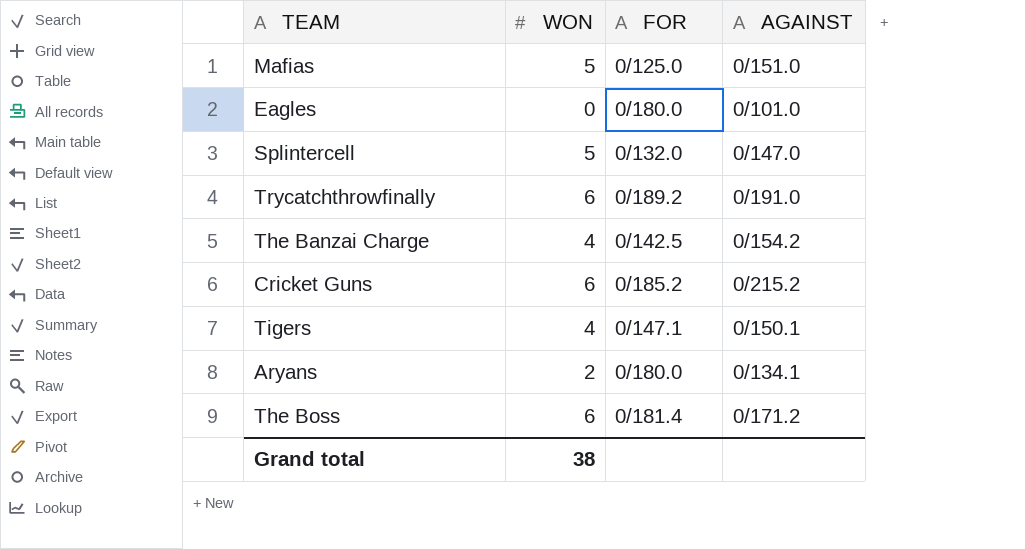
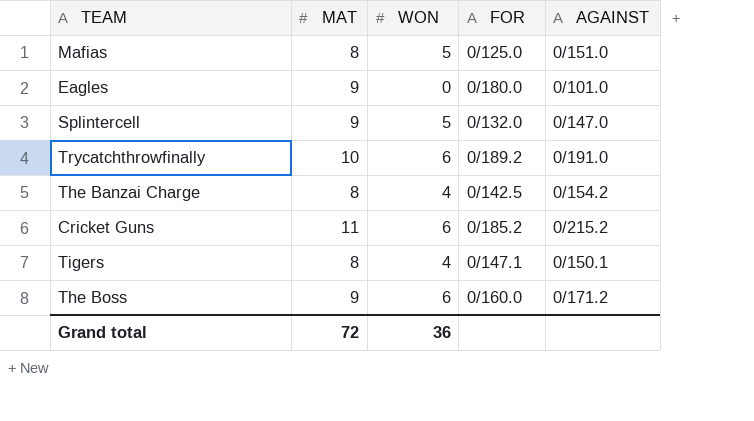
column MAT | position: none -> 2
row Aryans: 2 | 0/180.0 | 0/134.1 -> none
The Boss | FOR: 0/181.4 -> 0/160.0
Grand total | WON: 38 -> 36

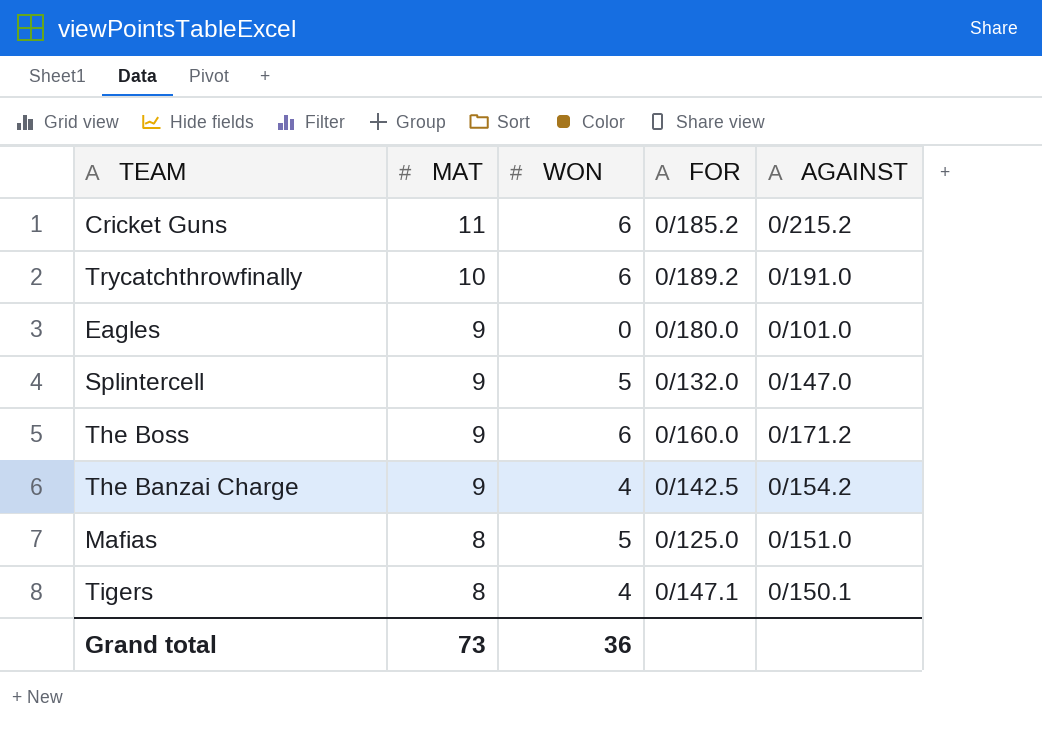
row order: none -> MAT descending
The Banzai Charge | MAT: 8 -> 9
Grand total | MAT: 72 -> 73

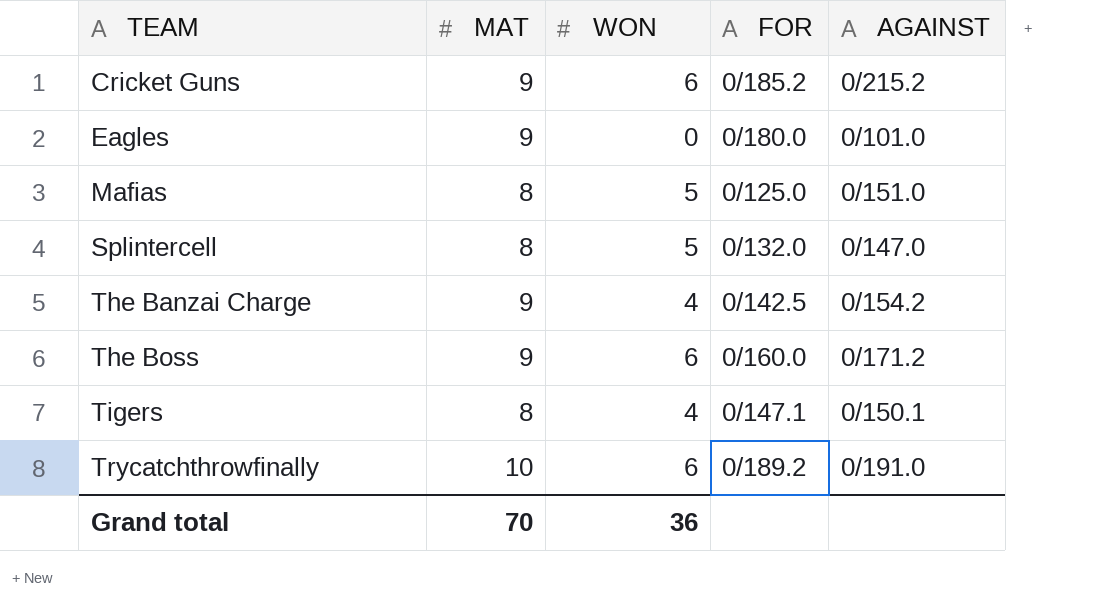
row order: MAT descending -> TEAM ascending
Cricket Guns | MAT: 11 -> 9
Splintercell | MAT: 9 -> 8
Grand total | MAT: 73 -> 70

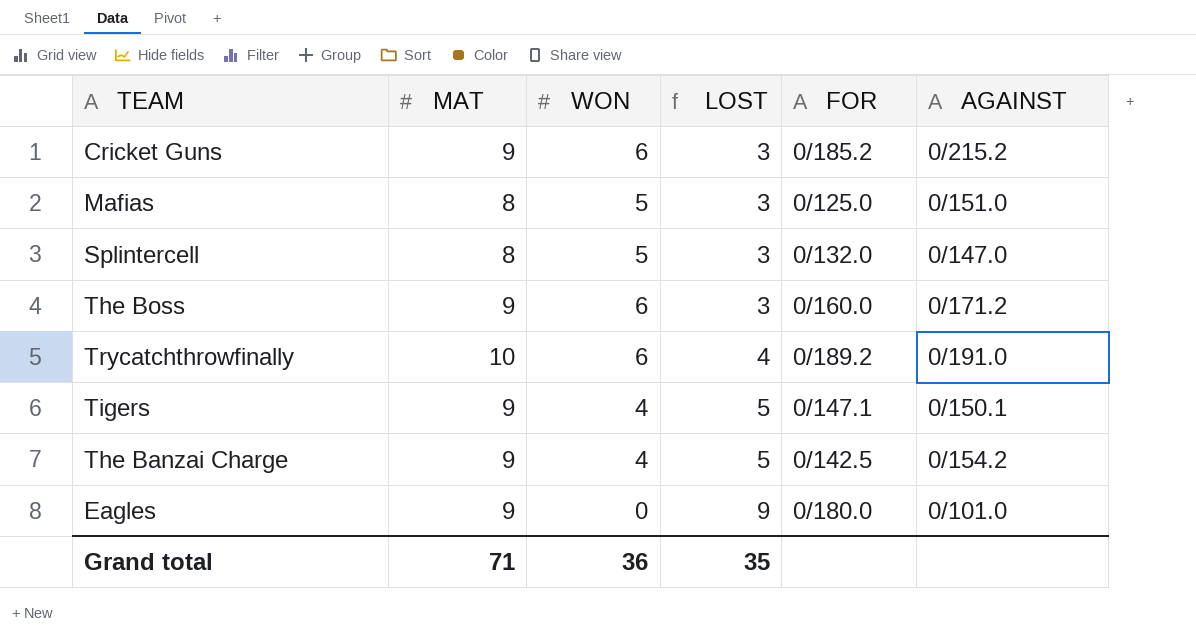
row order: TEAM ascending -> LOST ascending
column LOST | formula: none -> [MAT] - [WON]
Tigers | MAT: 8 -> 9
Grand total | MAT: 70 -> 71

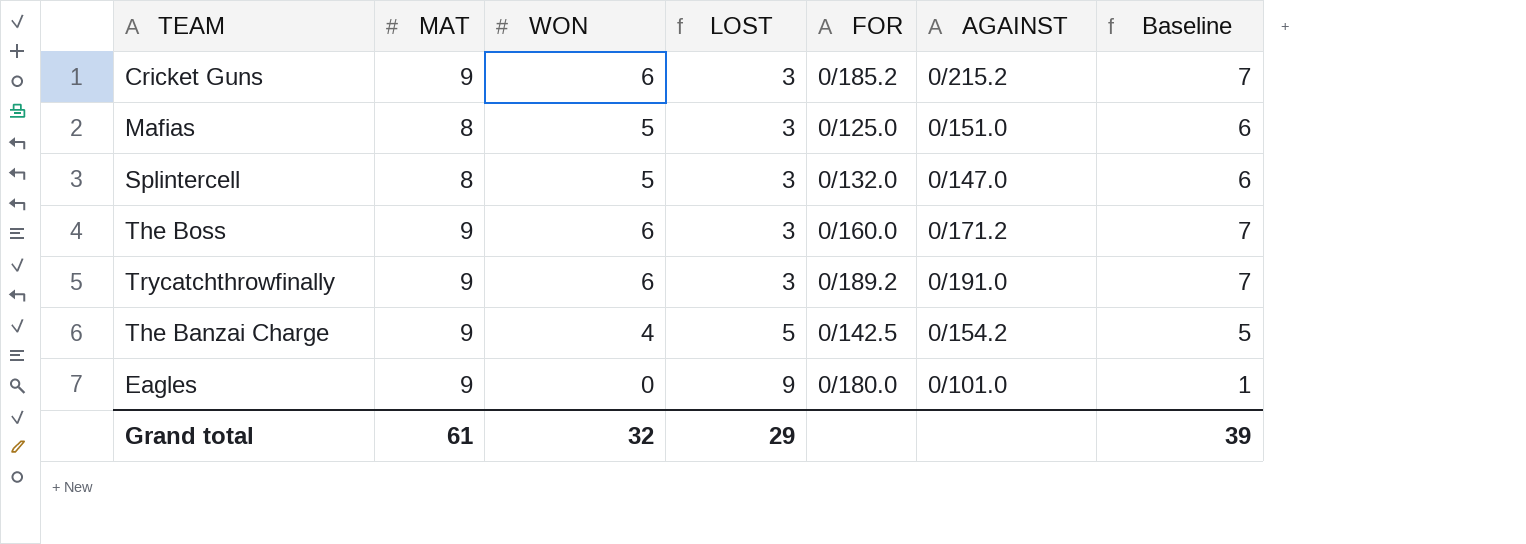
column Baseline | formula: none -> [WON] + 1
row Tigers: 9 | 4 | 5 | 0/147.1 | 0/150.1 -> none
Trycatchthrowfinally | MAT: 10 -> 9
Trycatchthrowfinally | LOST: 4 -> 3
Grand total | MAT: 71 -> 61
Grand total | WON: 36 -> 32
Grand total | LOST: 35 -> 29

